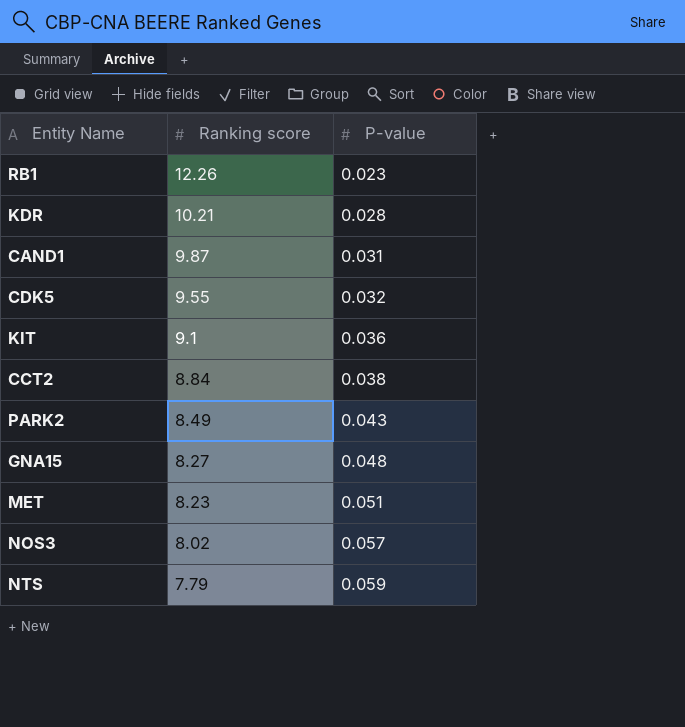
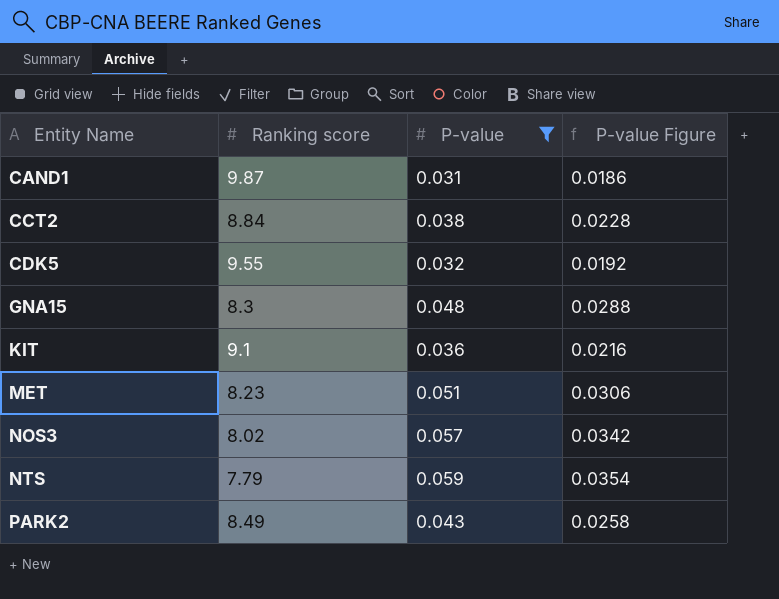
filter: none -> P-value >= 0.031
row order: Ranking score descending -> Entity Name ascending
column P-value Figure | formula: none -> [P-value] * 0.6
GNA15 | Ranking score: 8.27 -> 8.3

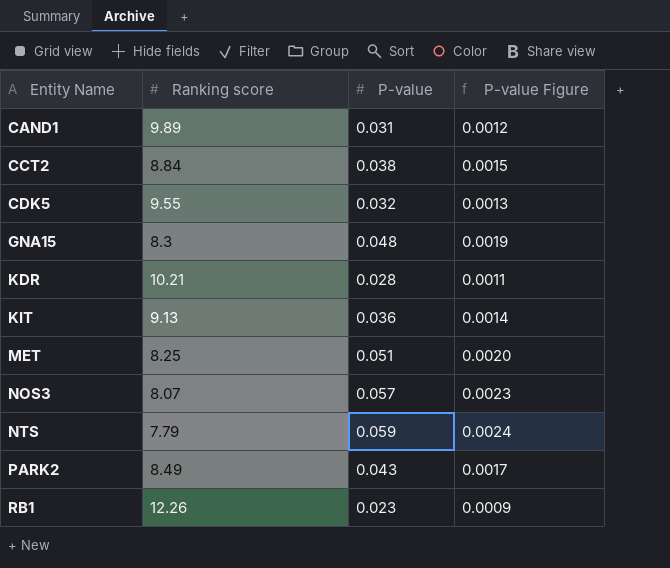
filter: P-value >= 0.031 -> none
column P-value Figure | formula: [P-value] * 0.6 -> [P-value] * 0.04
CAND1 | Ranking score: 9.87 -> 9.89
KIT | Ranking score: 9.1 -> 9.13
MET | Ranking score: 8.23 -> 8.25
NOS3 | Ranking score: 8.02 -> 8.07

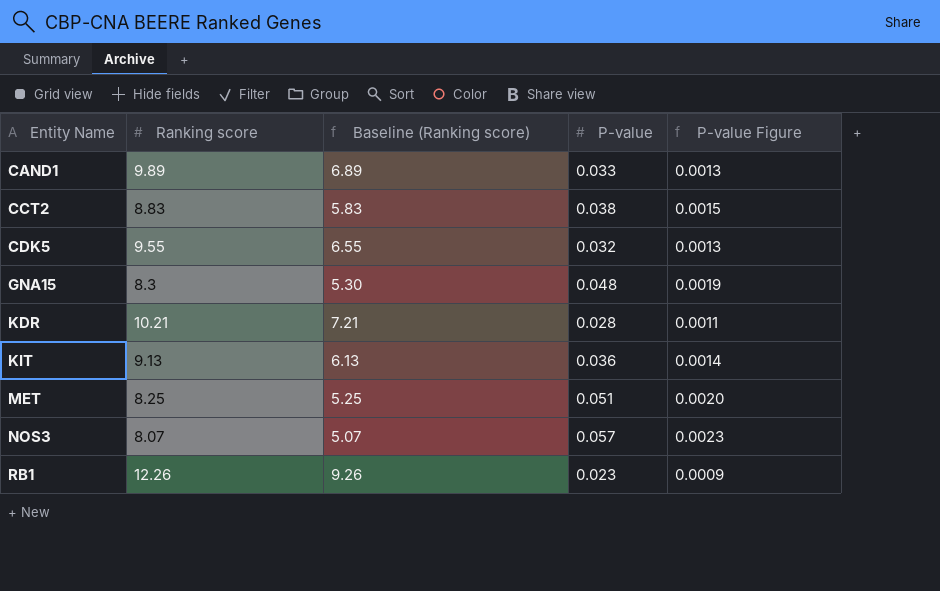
column Baseline (Ranking score) | formula: none -> [Ranking score] - 3
row NTS: 7.79 | 0.059 | 0.0024 -> none
row PARK2: 8.49 | 0.043 | 0.0017 -> none
CAND1 | P-value: 0.031 -> 0.033
CAND1 | P-value Figure: 0.0012 -> 0.0013
CCT2 | Ranking score: 8.84 -> 8.83

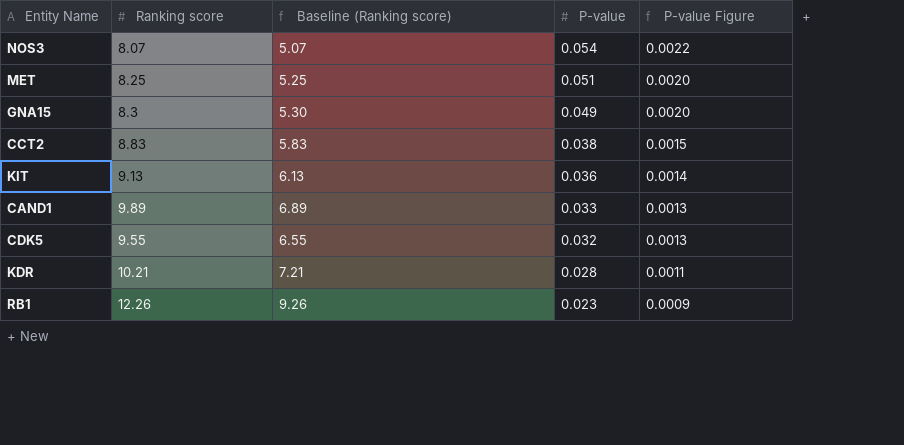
row order: Entity Name ascending -> P-value descending
NOS3 | P-value: 0.057 -> 0.054
NOS3 | P-value Figure: 0.0023 -> 0.0022
GNA15 | P-value: 0.048 -> 0.049
GNA15 | P-value Figure: 0.0019 -> 0.0020

